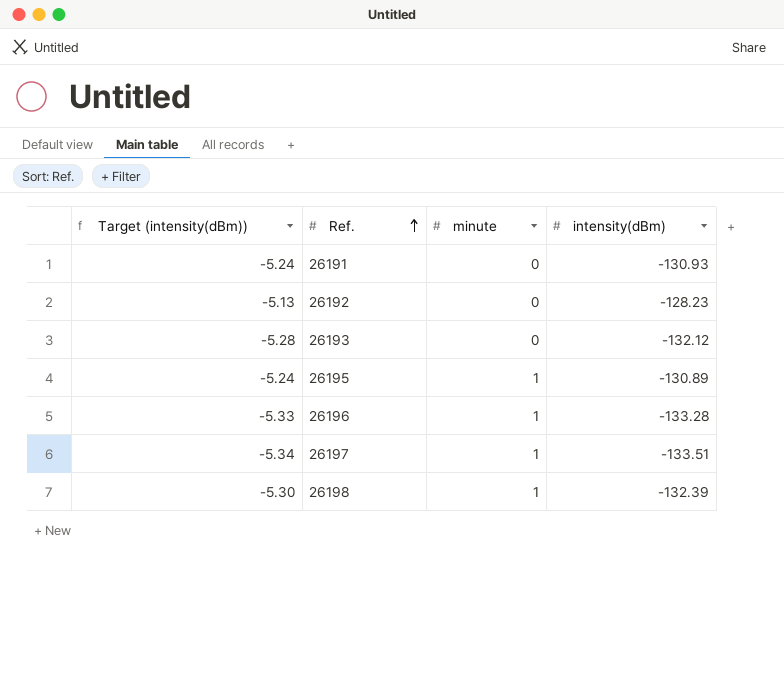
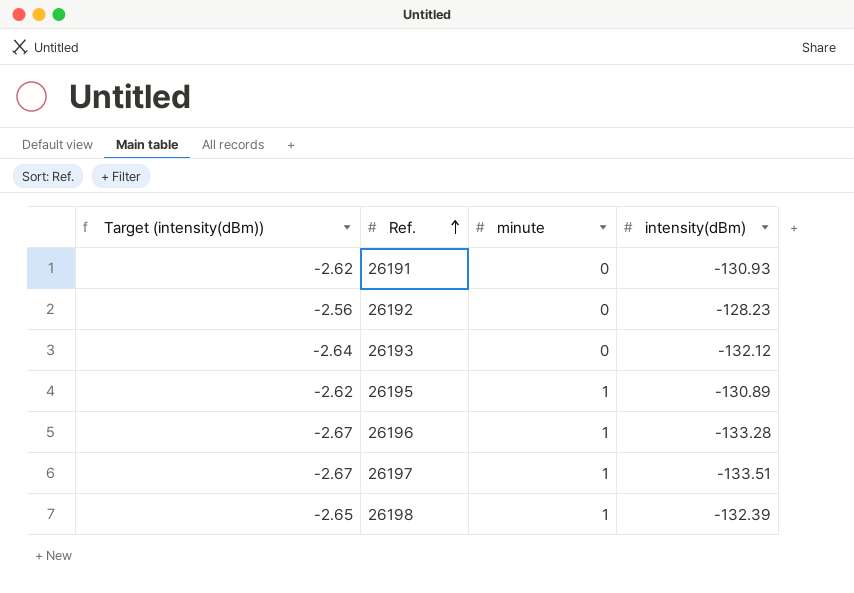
column Target (intensity(dBm)) | formula: [intensity(dBm)] * 0.04 -> [intensity(dBm)] * 0.02

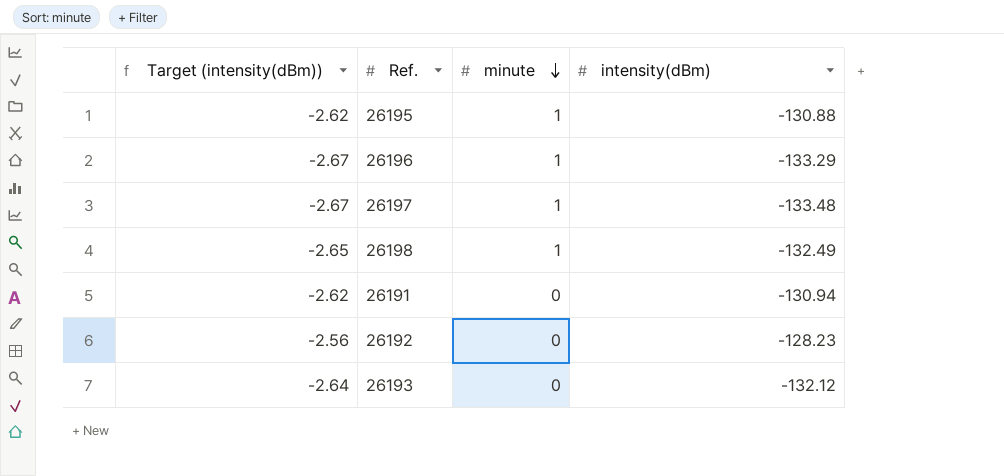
row order: Ref. ascending -> minute descending
26195 | intensity(dBm): -130.89 -> -130.88
26196 | intensity(dBm): -133.28 -> -133.29
26197 | intensity(dBm): -133.51 -> -133.48
26198 | intensity(dBm): -132.39 -> -132.49
26191 | intensity(dBm): -130.93 -> -130.94

